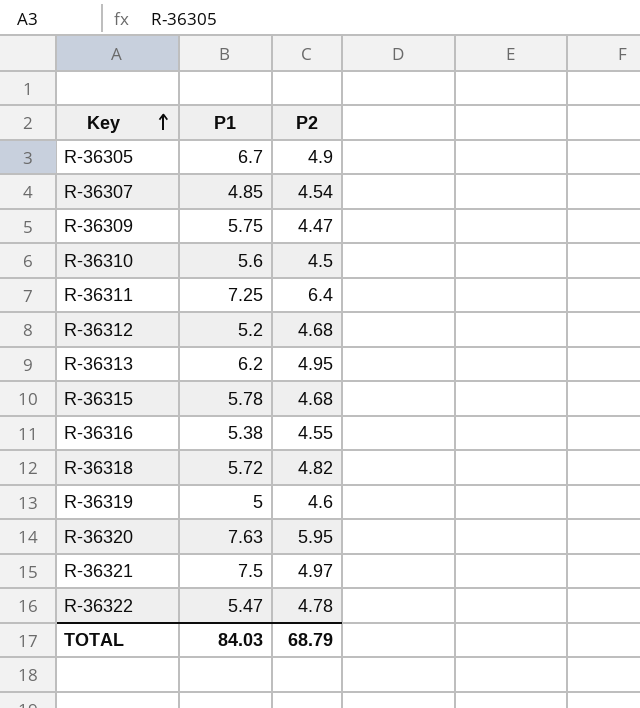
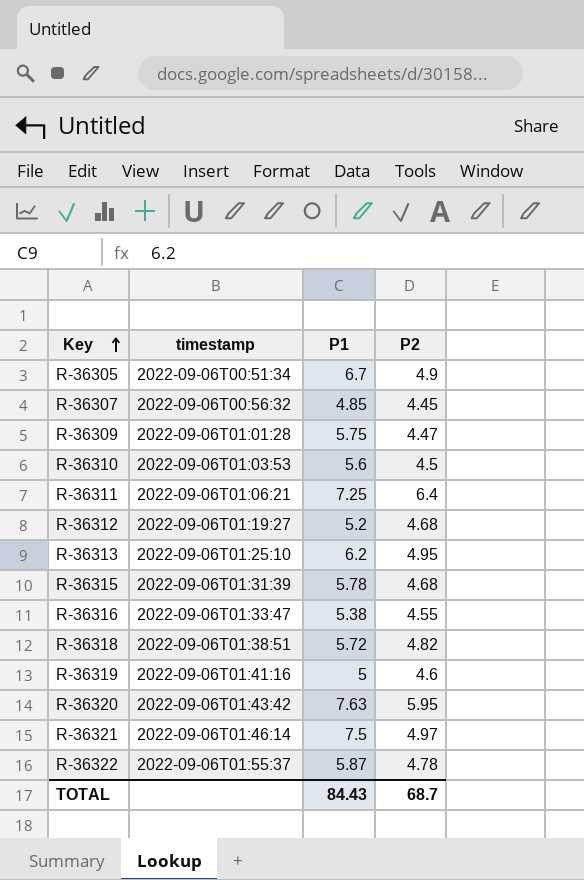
column timestamp | position: none -> 2
R-36307 | P2: 4.54 -> 4.45
R-36322 | P1: 5.47 -> 5.87
TOTAL | P1: 84.03 -> 84.43
TOTAL | P2: 68.79 -> 68.7

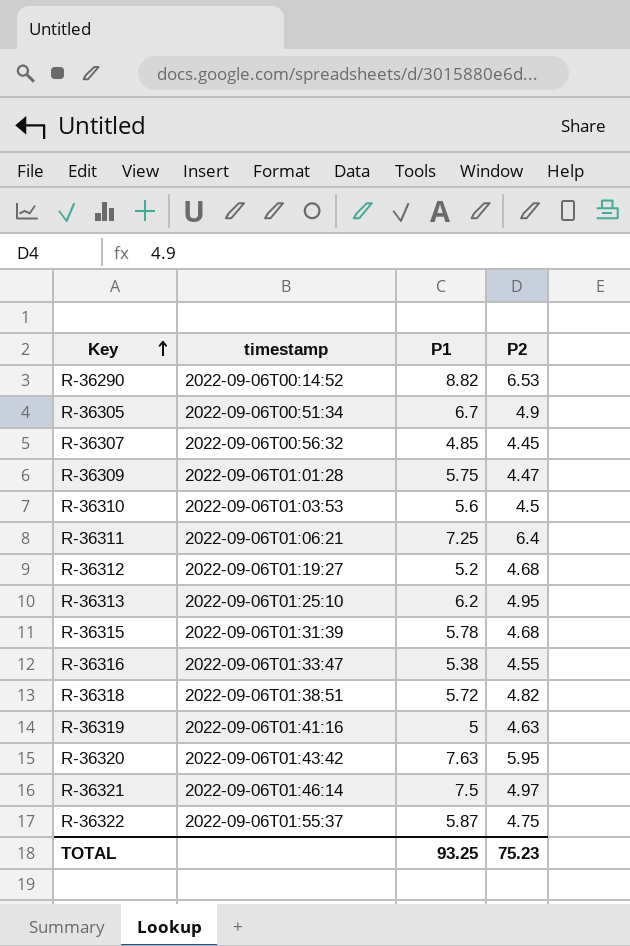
row R-36290: none -> 2022-09-06T00:14:52 | 8.82 | 6.53
R-36319 | P2: 4.6 -> 4.63
R-36322 | P2: 4.78 -> 4.75
TOTAL | P1: 84.43 -> 93.25
TOTAL | P2: 68.7 -> 75.23

